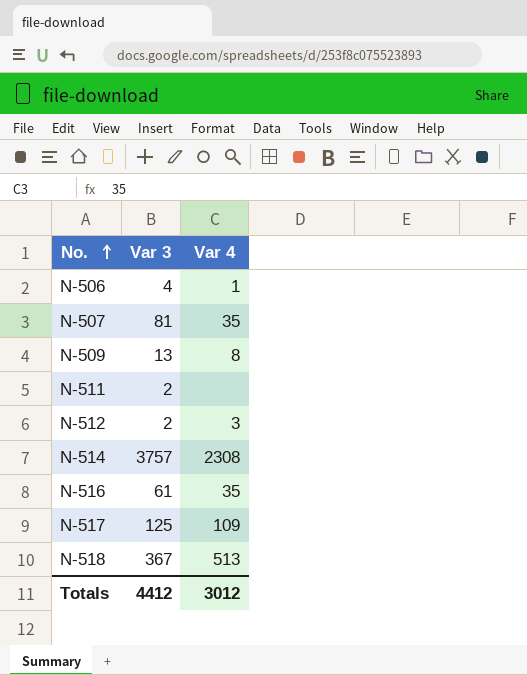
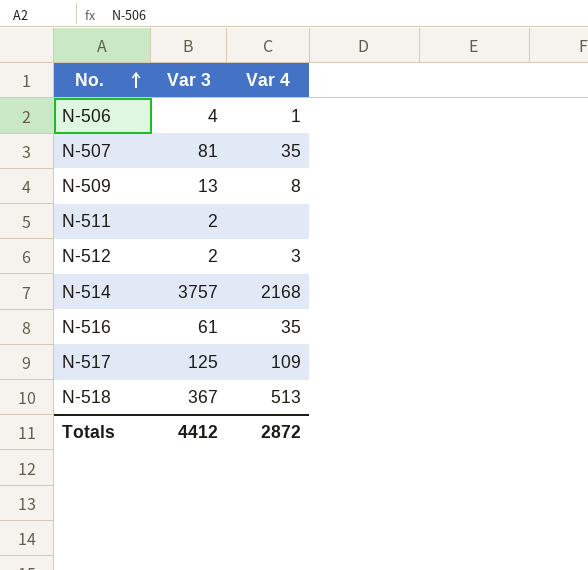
N-514 | Var 4: 2308 -> 2168
Totals | Var 4: 3012 -> 2872

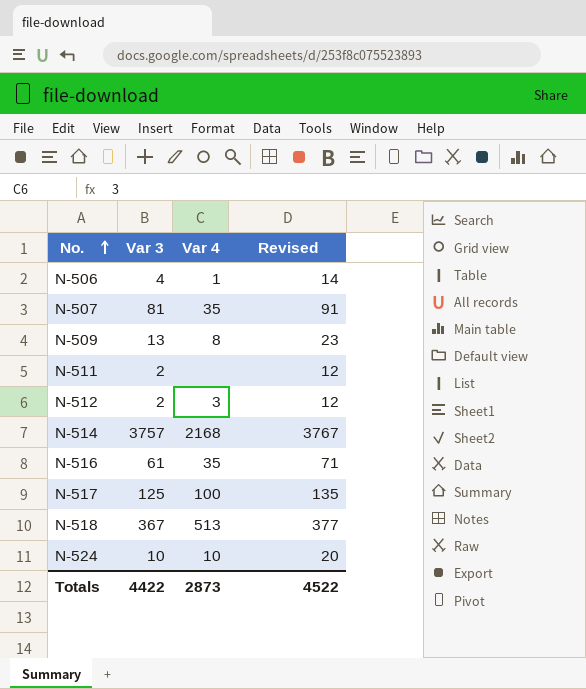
column Revised | formula: none -> [Var 3] + 10
N-517 | Var 4: 109 -> 100
row N-524: none -> 10 | 10 | 20
Totals | Var 3: 4412 -> 4422
Totals | Var 4: 2872 -> 2873

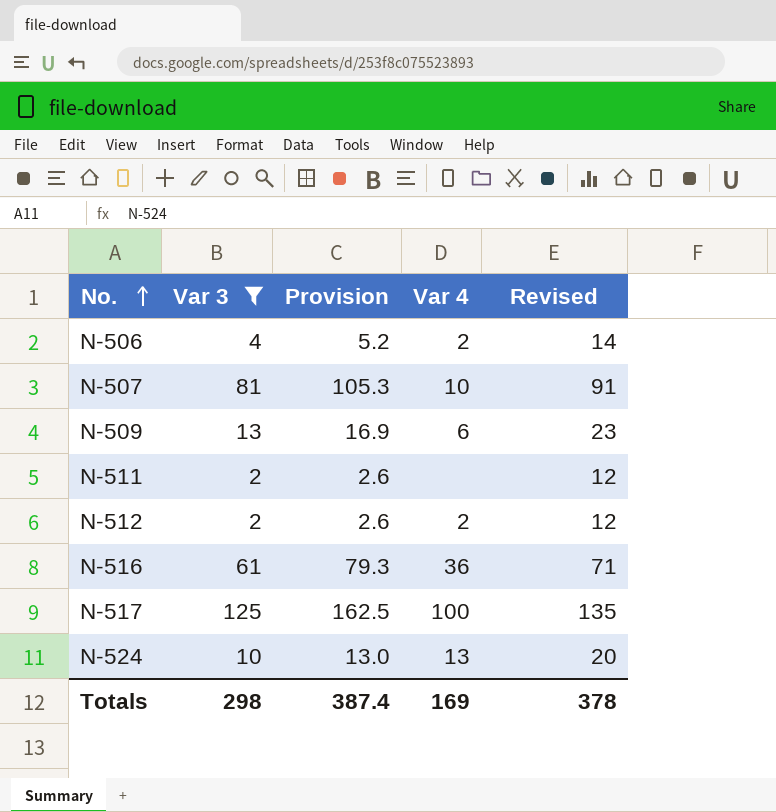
filter: none -> Var 3 <= 125
column Provision | formula: none -> [Var 3] * 1.3
N-506 | Var 4: 1 -> 2
N-507 | Var 4: 35 -> 10
N-509 | Var 4: 8 -> 6
N-512 | Var 4: 3 -> 2
N-516 | Var 4: 35 -> 36
N-524 | Var 4: 10 -> 13
Totals | Var 3: 4422 -> 298
Totals | Var 4: 2873 -> 169
Totals | Revised: 4522 -> 378

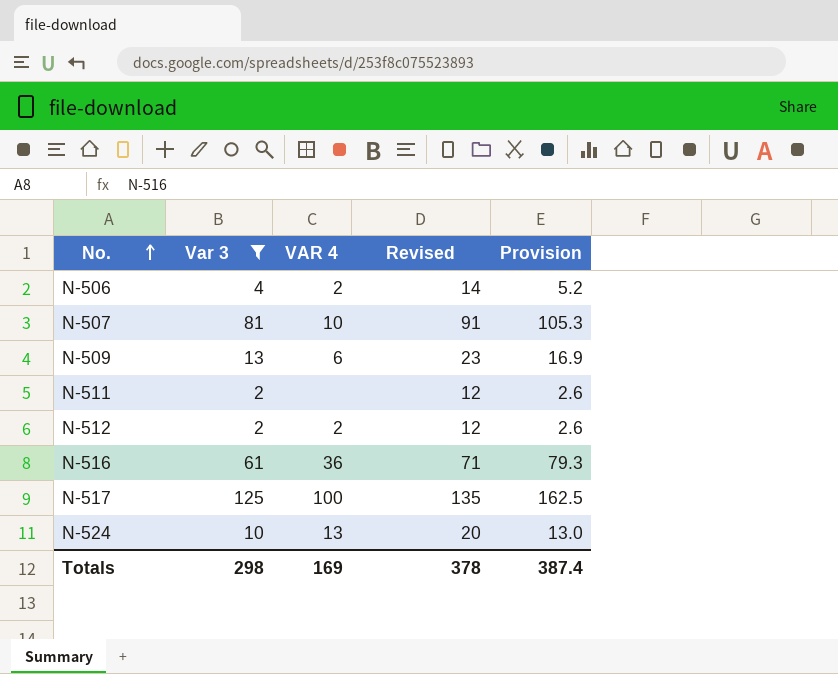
column name: Var 4 -> VAR 4
column Provision | position: 3 -> 5

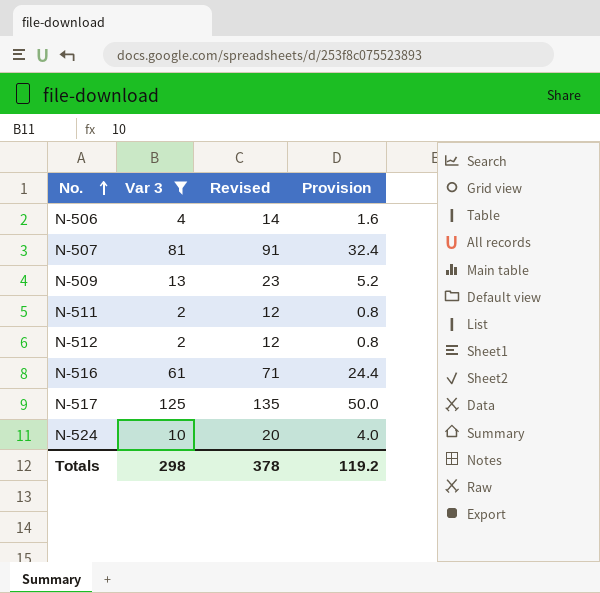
column VAR 4 | position: 3 -> none
column Provision | formula: [Var 3] * 1.3 -> [Var 3] * 0.4
Totals | Provision: 387.4 -> 119.2

